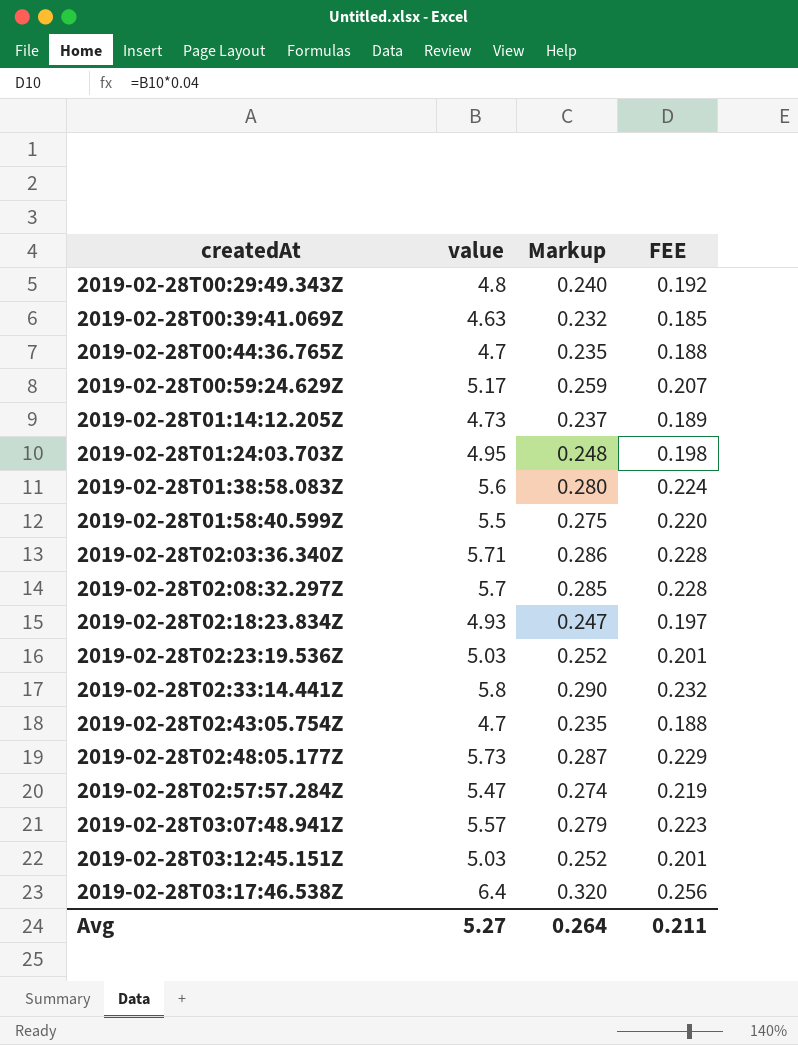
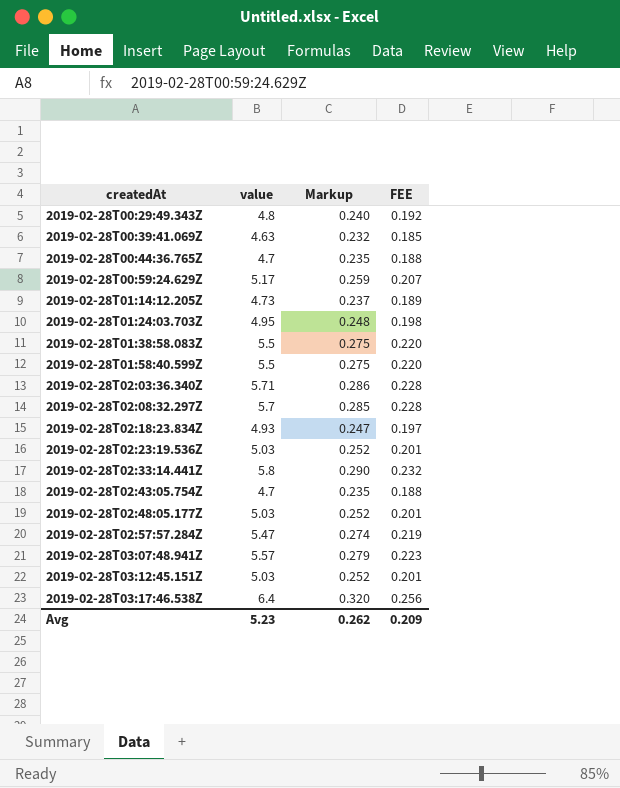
2019-02-28T01:38:58.083Z | value: 5.6 -> 5.5
2019-02-28T01:38:58.083Z | Markup: 0.280 -> 0.275
2019-02-28T01:38:58.083Z | FEE: 0.224 -> 0.220
2019-02-28T02:48:05.177Z | value: 5.73 -> 5.03
2019-02-28T02:48:05.177Z | Markup: 0.287 -> 0.252
2019-02-28T02:48:05.177Z | FEE: 0.229 -> 0.201
Avg | value: 5.27 -> 5.23
Avg | Markup: 0.264 -> 0.262
Avg | FEE: 0.211 -> 0.209

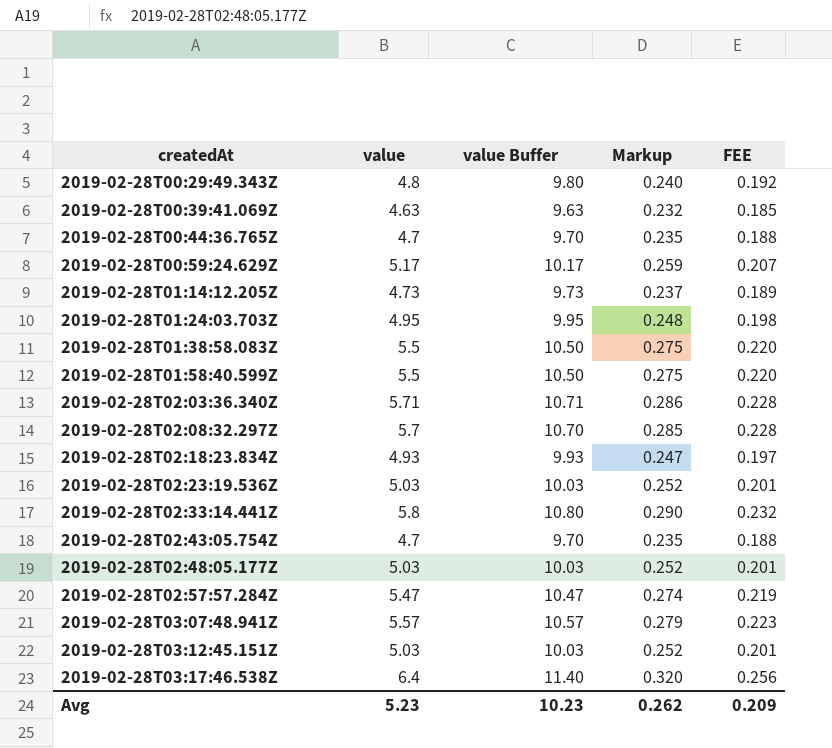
column value Buffer | formula: none -> [value] + 5

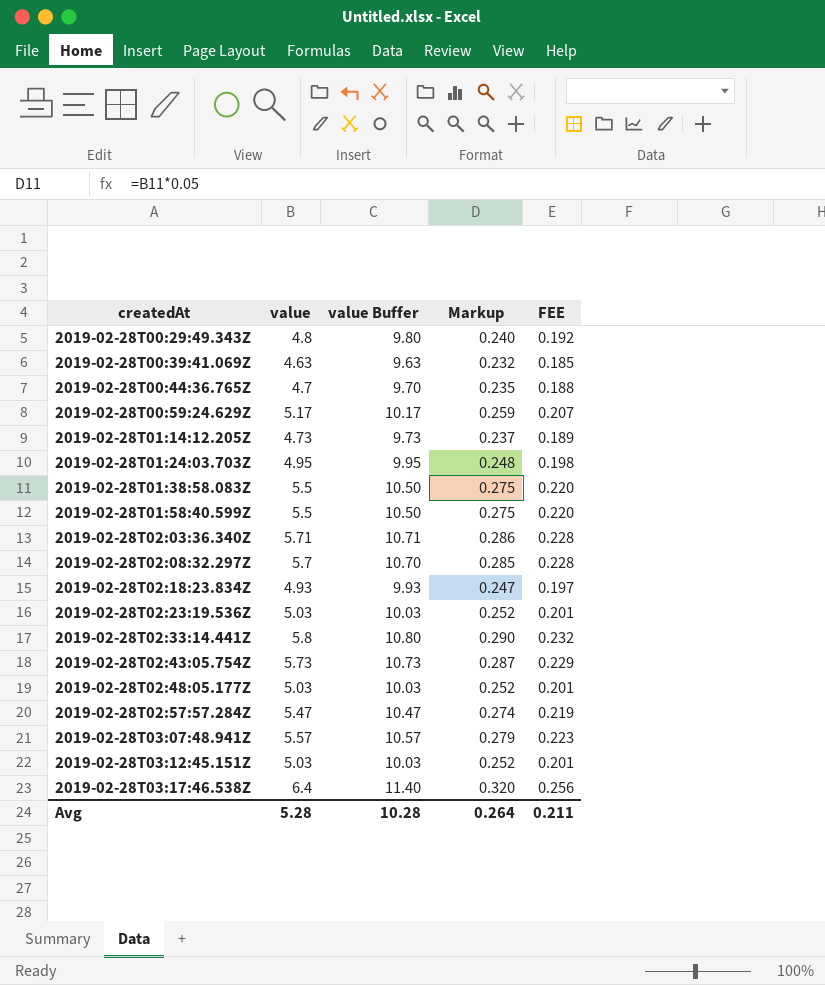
2019-02-28T02:43:05.754Z | value: 4.7 -> 5.73
2019-02-28T02:43:05.754Z | value Buffer: 9.70 -> 10.73
2019-02-28T02:43:05.754Z | Markup: 0.235 -> 0.287
2019-02-28T02:43:05.754Z | FEE: 0.188 -> 0.229
Avg | value: 5.23 -> 5.28
Avg | value Buffer: 10.23 -> 10.28
Avg | Markup: 0.262 -> 0.264
Avg | FEE: 0.209 -> 0.211

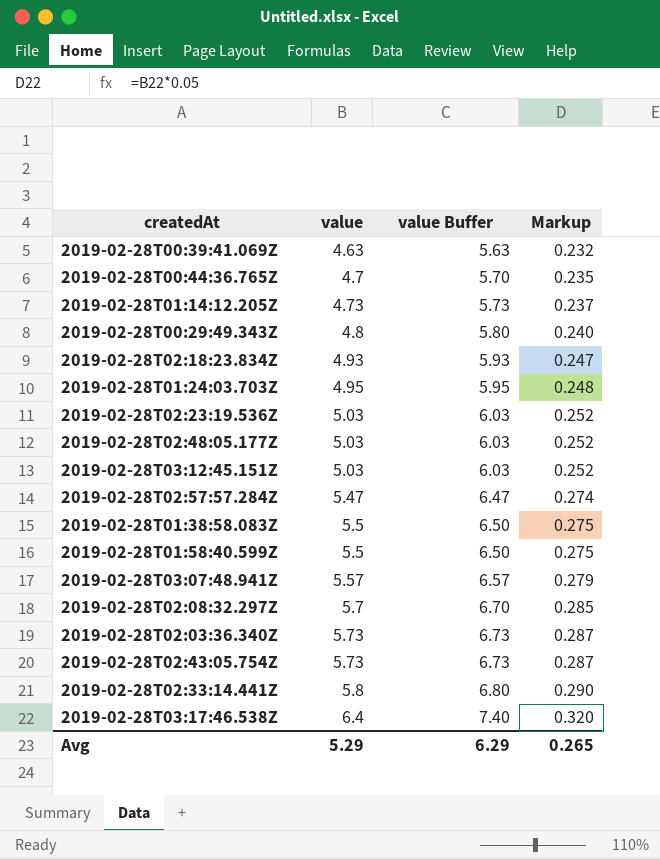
row order: createdAt ascending -> value ascending
column FEE | formula: [value] * 0.04 -> none
column value Buffer | formula: [value] + 5 -> [value] + 1
row 2019-02-28T00:59:24.629Z: 5.17 | 10.17 | 0.259 | 0.207 -> none
2019-02-28T02:03:36.340Z | value: 5.71 -> 5.73
2019-02-28T02:03:36.340Z | Markup: 0.286 -> 0.287
Avg | value: 5.28 -> 5.29
Avg | value Buffer: 10.28 -> 6.29
Avg | Markup: 0.264 -> 0.265

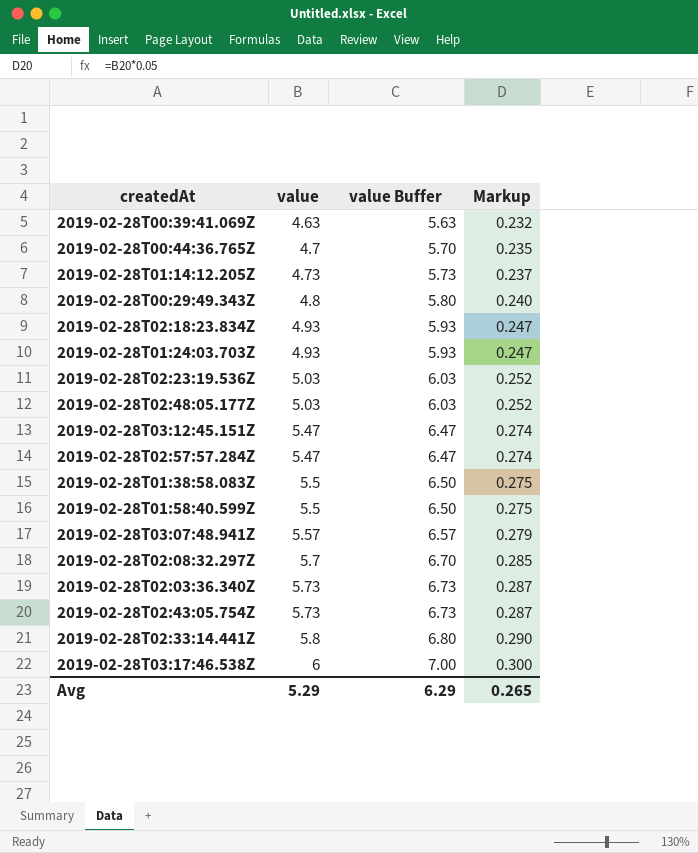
2019-02-28T01:24:03.703Z | value: 4.95 -> 4.93
2019-02-28T01:24:03.703Z | value Buffer: 5.95 -> 5.93
2019-02-28T01:24:03.703Z | Markup: 0.248 -> 0.247
2019-02-28T03:12:45.151Z | value: 5.03 -> 5.47
2019-02-28T03:12:45.151Z | value Buffer: 6.03 -> 6.47
2019-02-28T03:12:45.151Z | Markup: 0.252 -> 0.274
2019-02-28T03:17:46.538Z | value: 6.4 -> 6
2019-02-28T03:17:46.538Z | value Buffer: 7.40 -> 7.00
2019-02-28T03:17:46.538Z | Markup: 0.320 -> 0.300

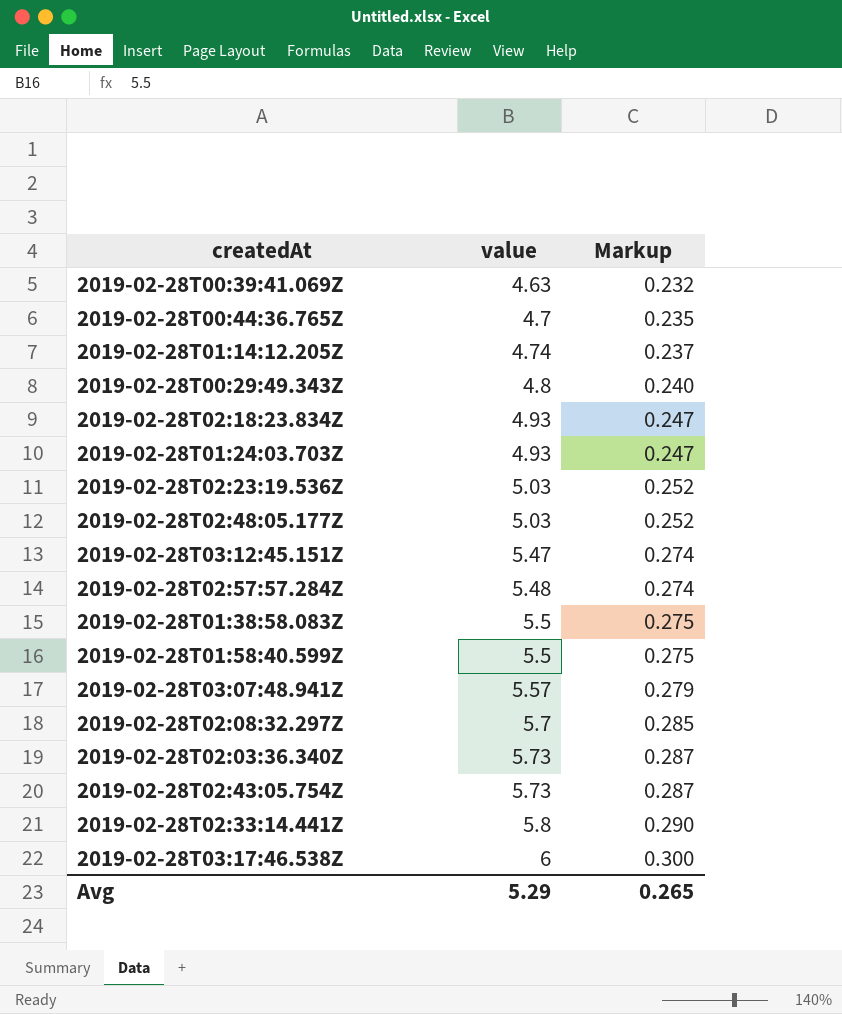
column value Buffer | formula: [value] + 1 -> none
2019-02-28T01:14:12.205Z | value: 4.73 -> 4.74
2019-02-28T02:57:57.284Z | value: 5.47 -> 5.48

